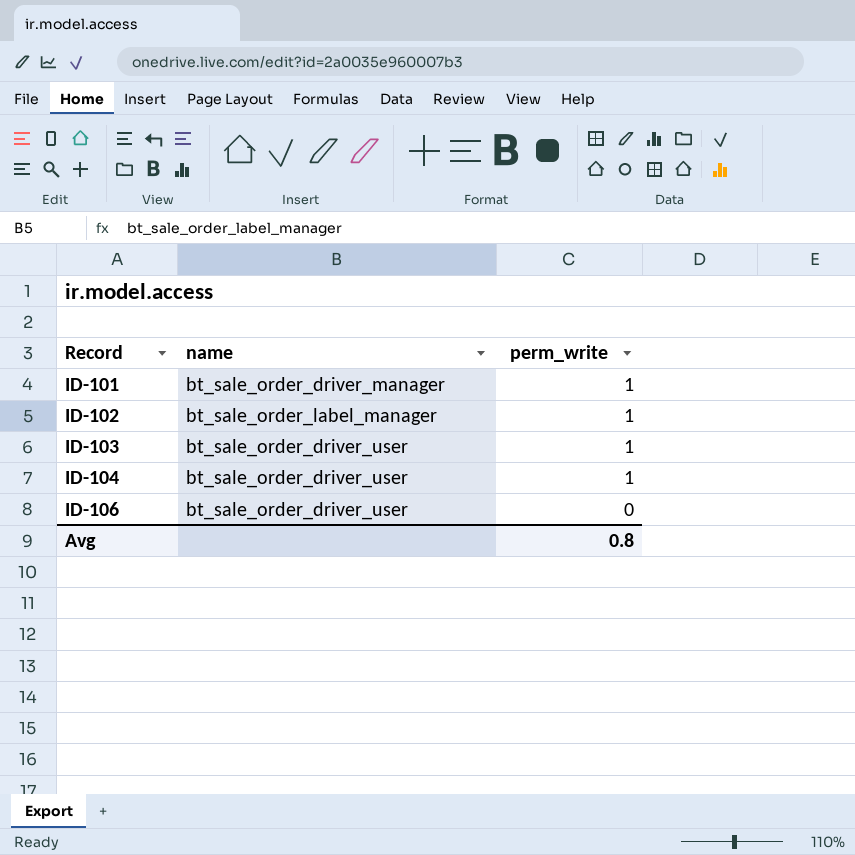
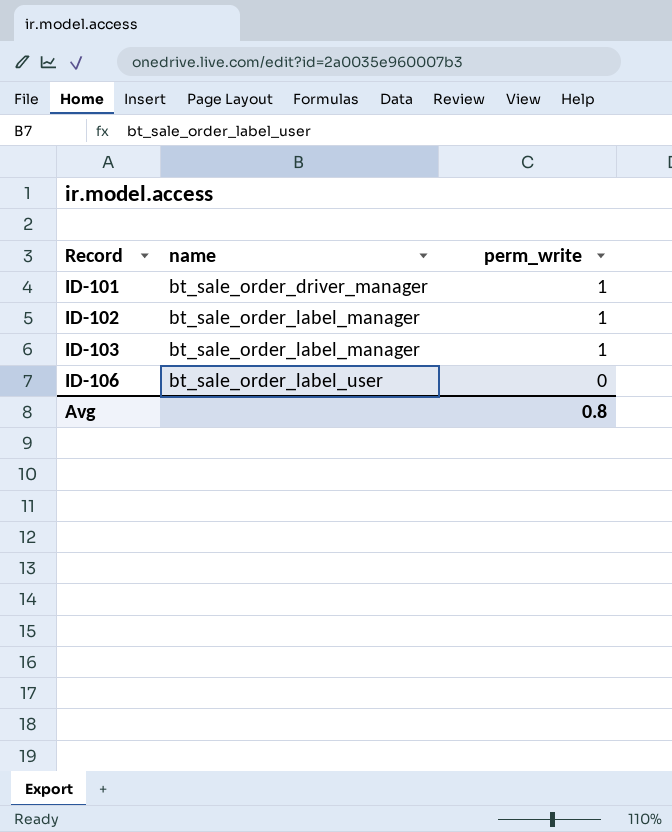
row ID-104: bt_sale_order_driver_user | 1 -> none
ID-103 | name: bt_sale_order_driver_user -> bt_sale_order_label_manager
ID-106 | name: bt_sale_order_driver_user -> bt_sale_order_label_user

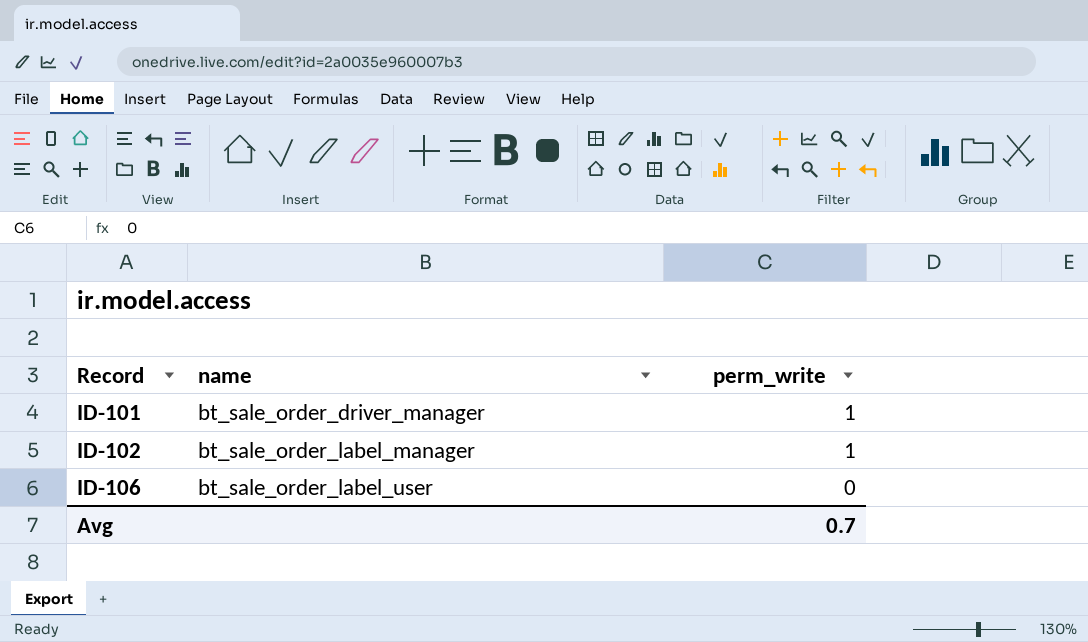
row ID-103: bt_sale_order_label_manager | 1 -> none
Avg | perm_write: 0.8 -> 0.7

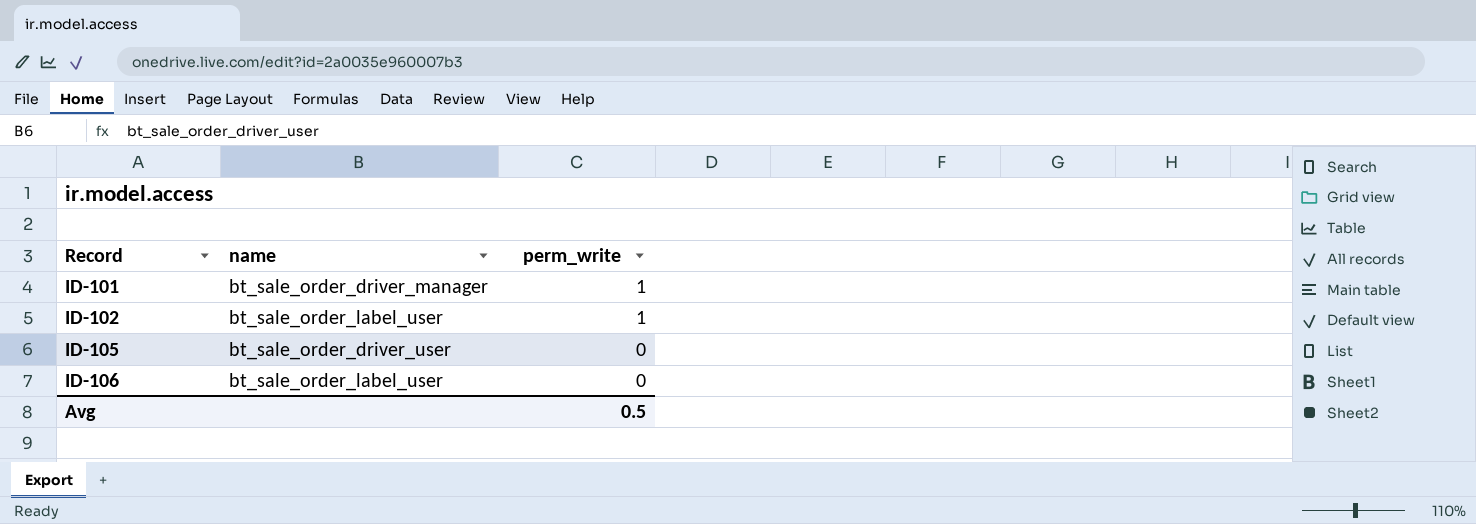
ID-102 | name: bt_sale_order_label_manager -> bt_sale_order_label_user
row ID-105: none -> bt_sale_order_driver_user | 0
Avg | perm_write: 0.7 -> 0.5

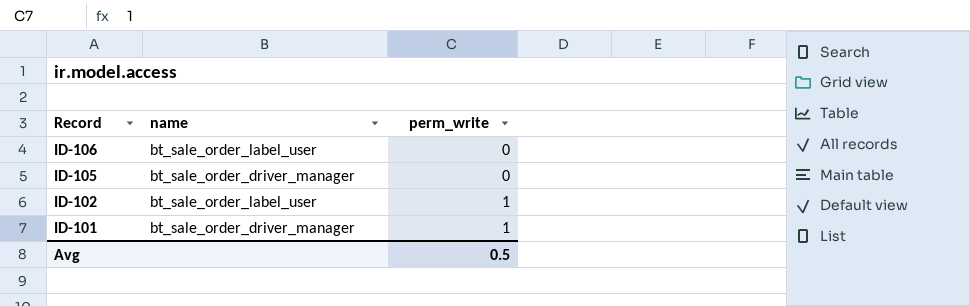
row order: Record ascending -> Record descending
ID-105 | name: bt_sale_order_driver_user -> bt_sale_order_driver_manager

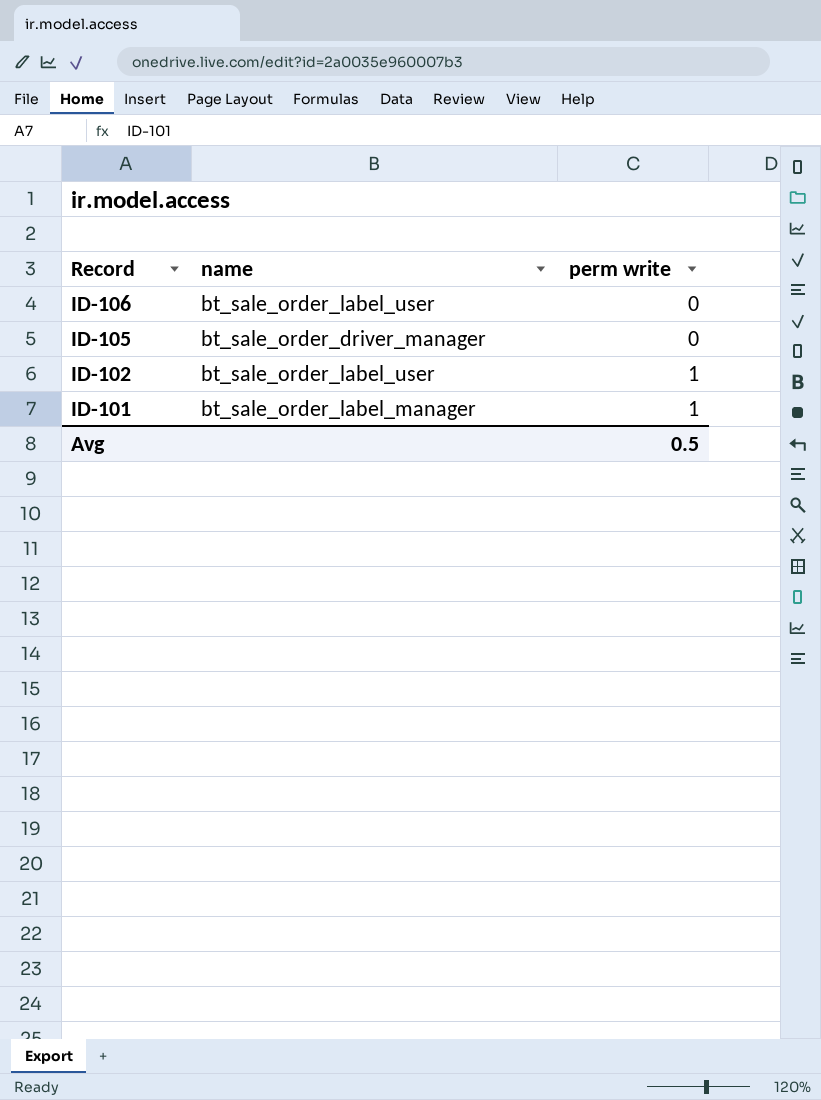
column name: perm_write -> perm write
ID-101 | name: bt_sale_order_driver_manager -> bt_sale_order_label_manager

